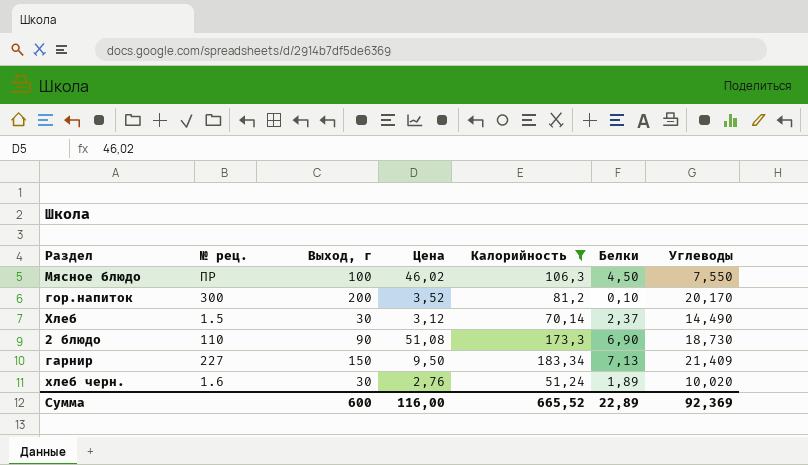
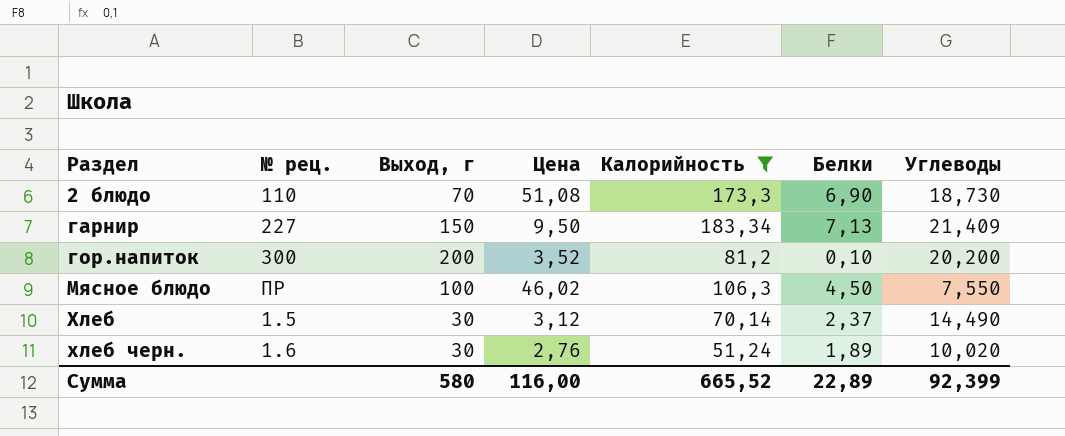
row order: none -> Раздел ascending
2 блюдо | Выход, г: 90 -> 70
гор.напиток | Углеводы: 20,170 -> 20,200
Сумма | Выход, г: 600 -> 580
Сумма | Углеводы: 92,369 -> 92,399

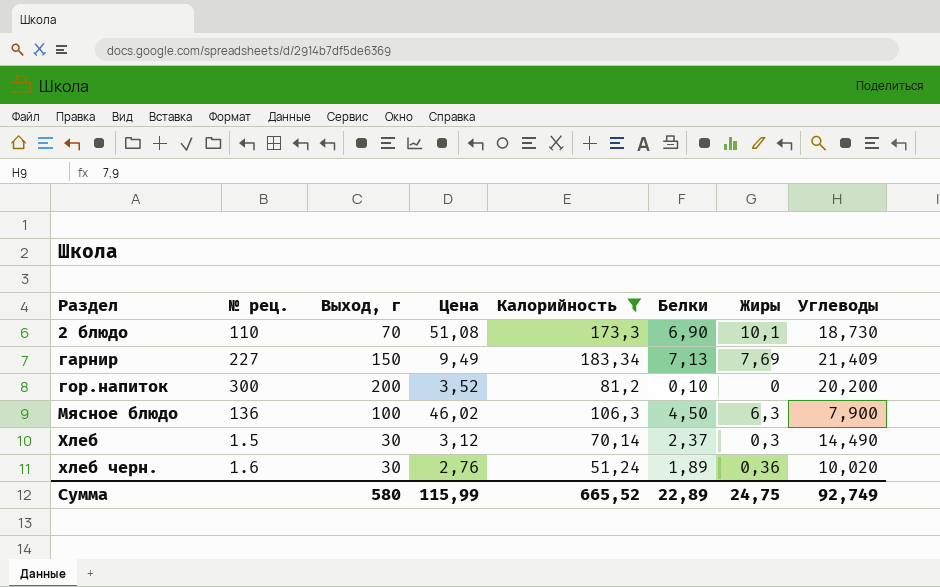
column Жиры | position: none -> 7
гарнир | Цена: 9,50 -> 9,49
Мясное блюдо | № рец.: ПР -> 136
Мясное блюдо | Углеводы: 7,550 -> 7,900
Сумма | Цена: 116,00 -> 115,99
Сумма | Углеводы: 92,399 -> 92,749

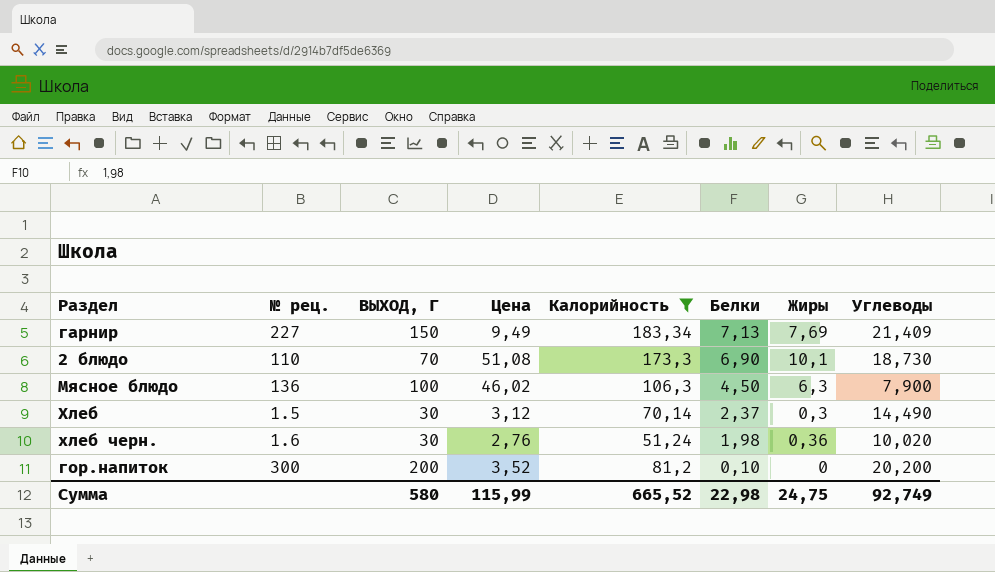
row order: Раздел ascending -> Белки descending
column name: Выход, г -> ВЫХОД, Г
хлеб черн. | Белки: 1,89 -> 1,98
Сумма | Белки: 22,89 -> 22,98

